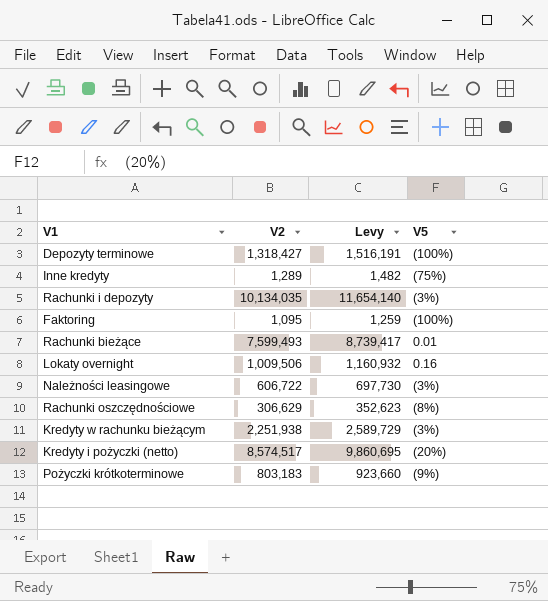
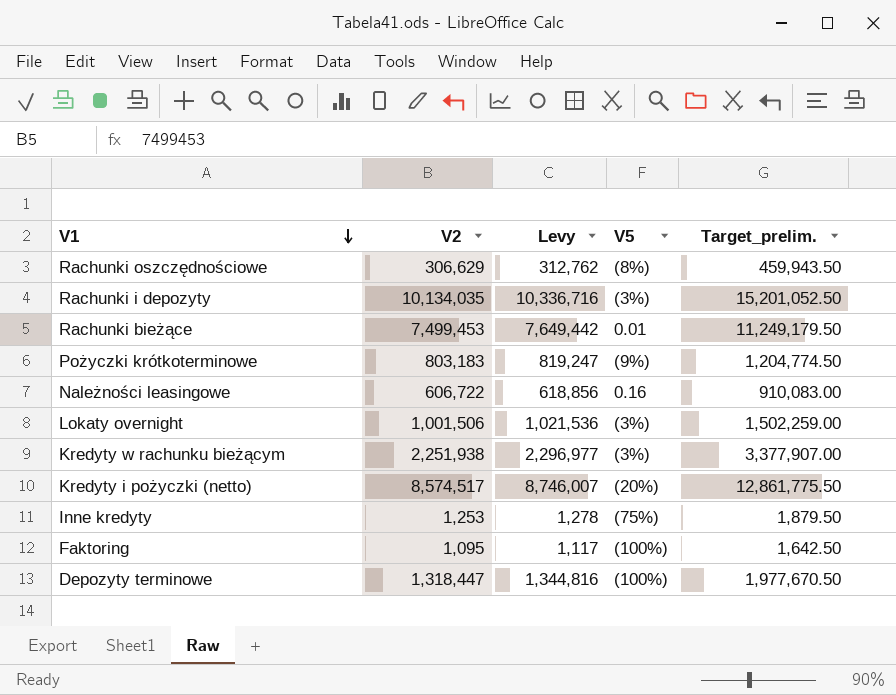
row order: none -> V1 descending
column Levy | formula: [V2] * 1.15 -> [V2] * 1.02
column Target_prelim. | formula: none -> [V2] * 1.5
Rachunki bieżące | V2: 7,599,493 -> 7,499,453
Należności leasingowe | V5: (3%) -> 0.16
Lokaty overnight | V2: 1,009,506 -> 1,001,506
Lokaty overnight | V5: 0.16 -> (3%)
Inne kredyty | V2: 1,289 -> 1,253
Depozyty terminowe | V2: 1,318,427 -> 1,318,447

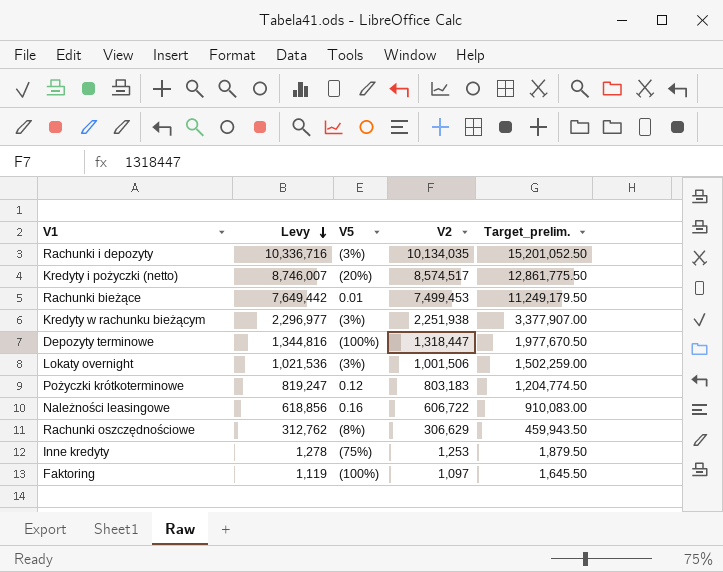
row order: V1 descending -> Levy descending
column V2 | position: 2 -> 4
Pożyczki krótkoterminowe | V5: (9%) -> 0.12
Faktoring | Levy: 1,117 -> 1,119
Faktoring | V2: 1,095 -> 1,097
Faktoring | Target_prelim.: 1,642.50 -> 1,645.50

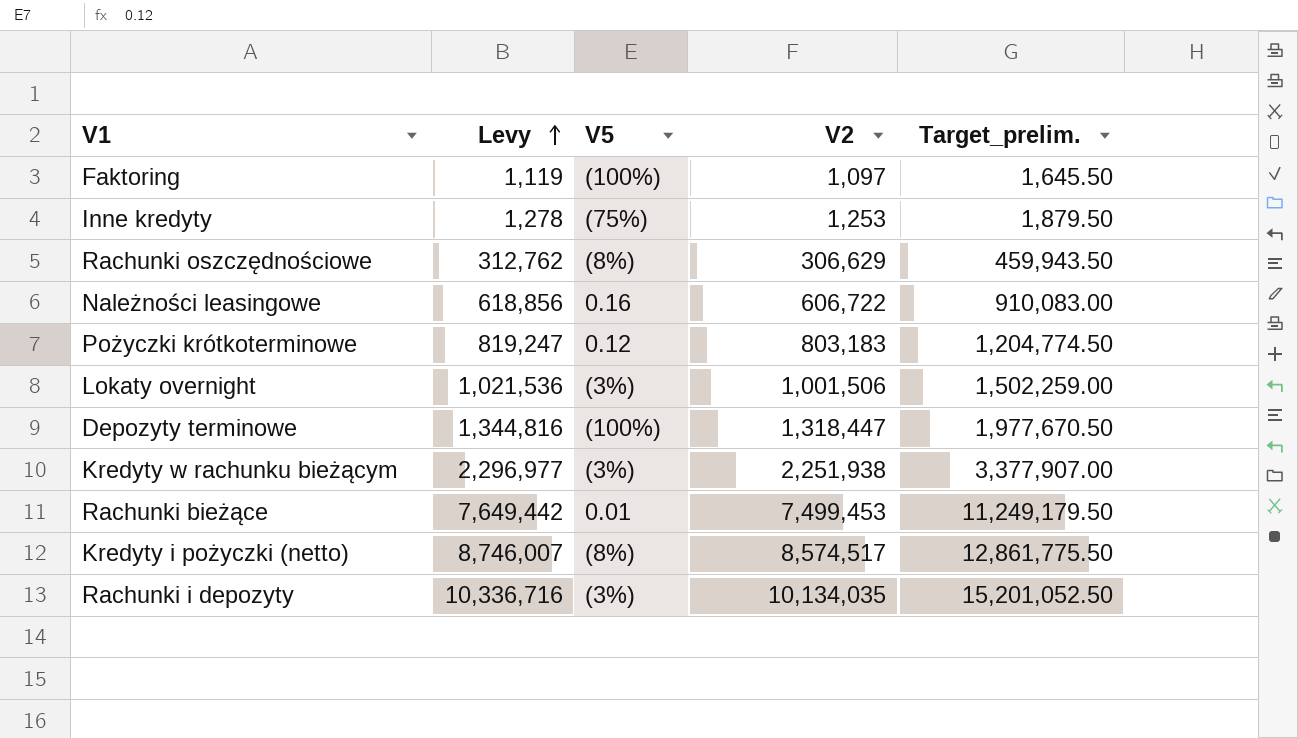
row order: Levy descending -> Levy ascending
Kredyty i pożyczki (netto) | V5: (20%) -> (8%)

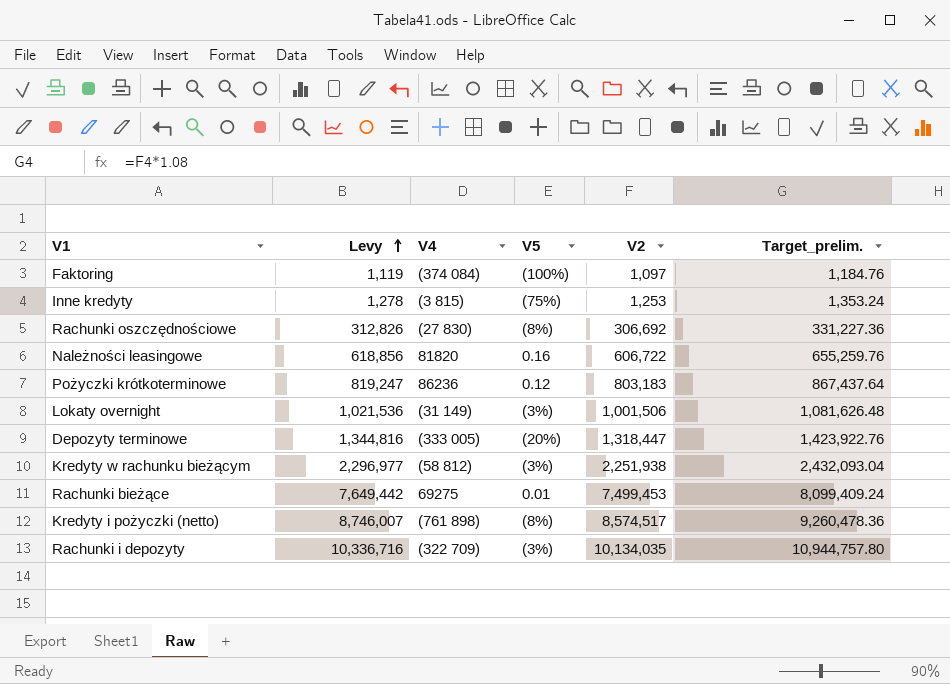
column V4 | position: none -> 3
column Target_prelim. | formula: [V2] * 1.5 -> [V2] * 1.08
Rachunki oszczędnościowe | Levy: 312,762 -> 312,826
Rachunki oszczędnościowe | V2: 306,629 -> 306,692
Depozyty terminowe | V5: (100%) -> (20%)

